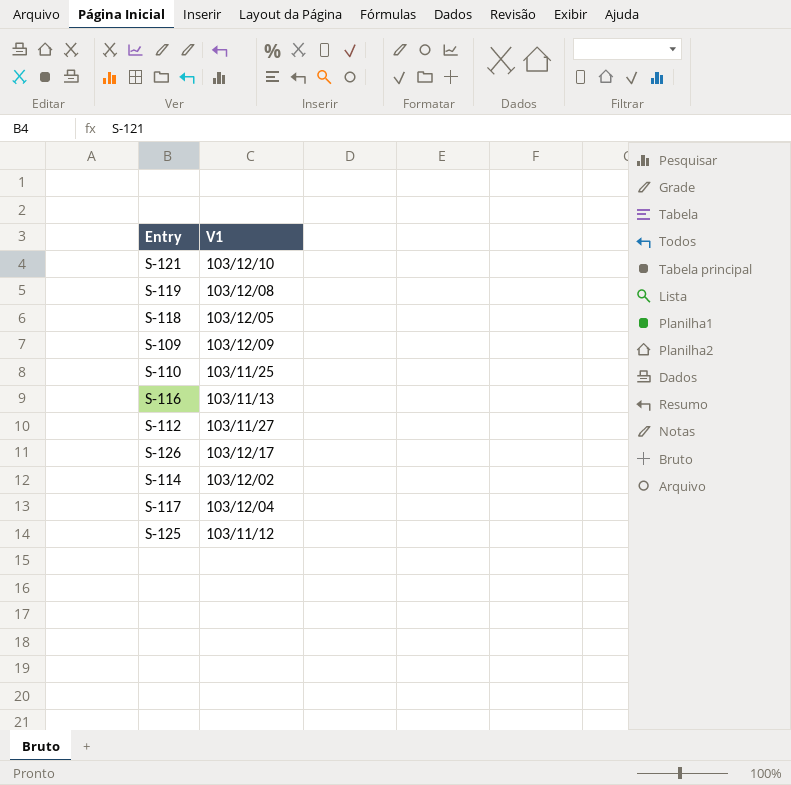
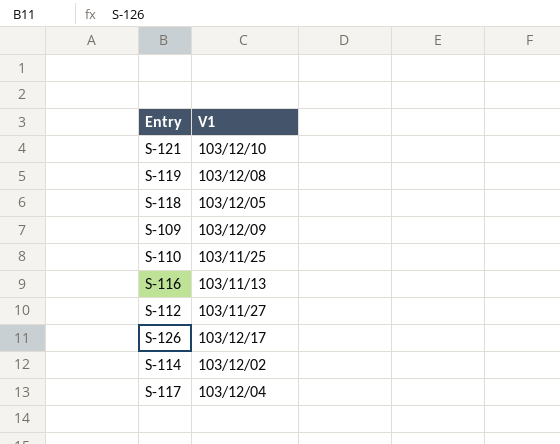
row S-125: 103/11/12 -> none

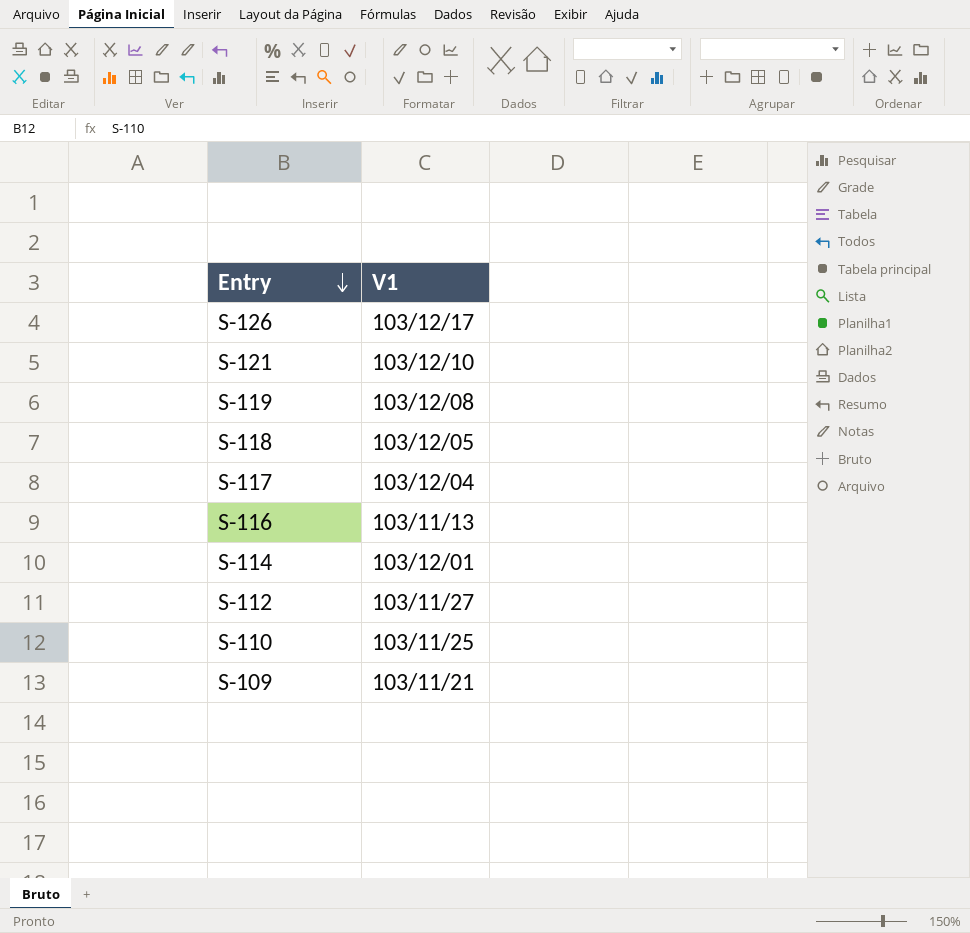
row order: none -> Entry descending
S-114 | V1: 103/12/02 -> 103/12/01
S-109 | V1: 103/12/09 -> 103/11/21

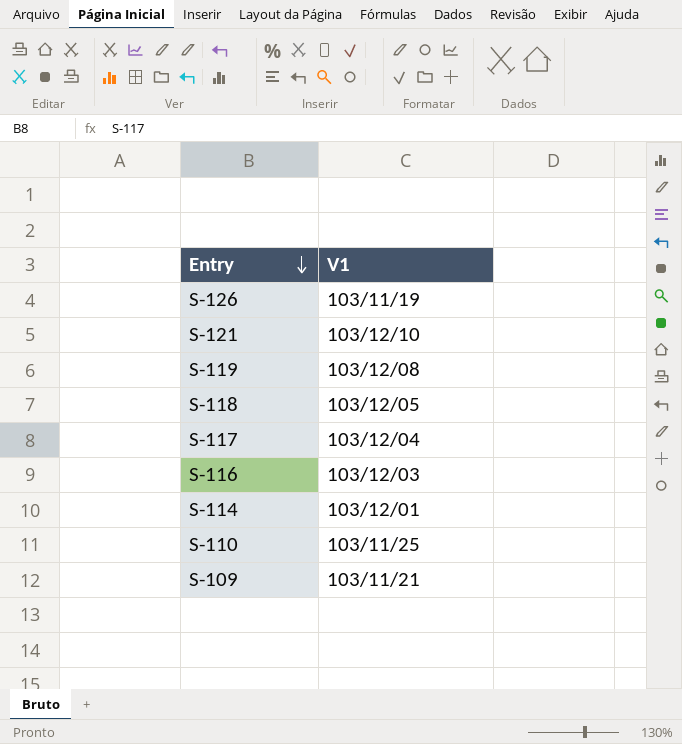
row S-112: 103/11/27 -> none
S-126 | V1: 103/12/17 -> 103/11/19
S-116 | V1: 103/11/13 -> 103/12/03

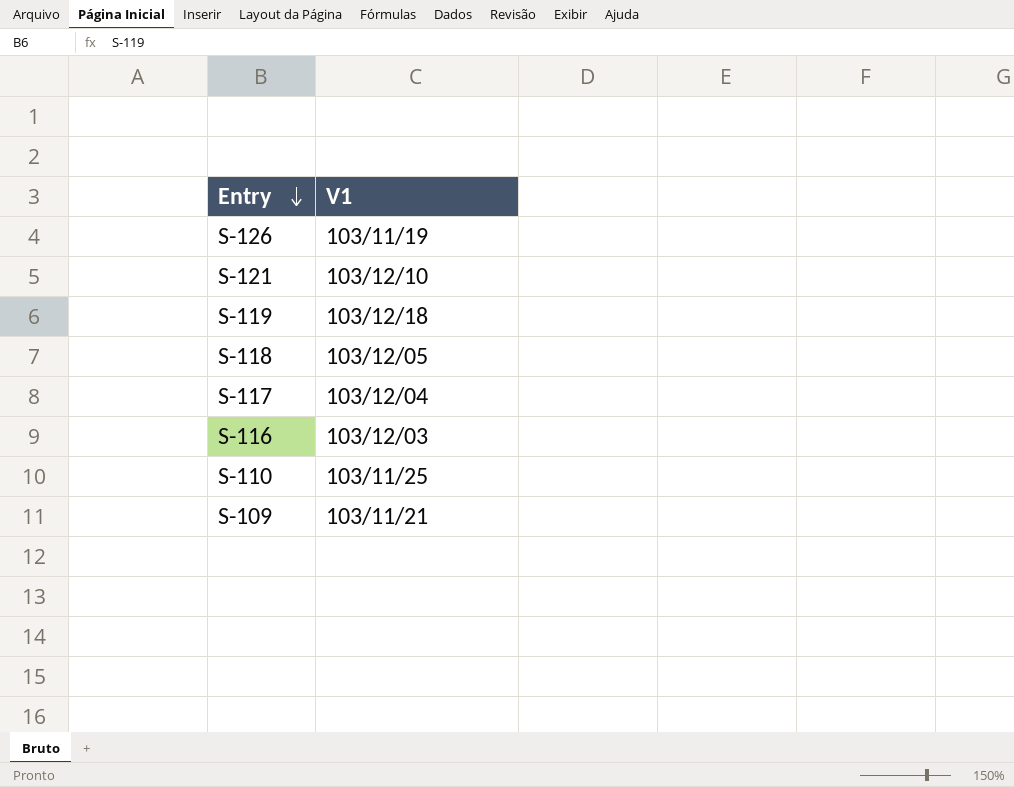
row S-114: 103/12/01 -> none
S-119 | V1: 103/12/08 -> 103/12/18

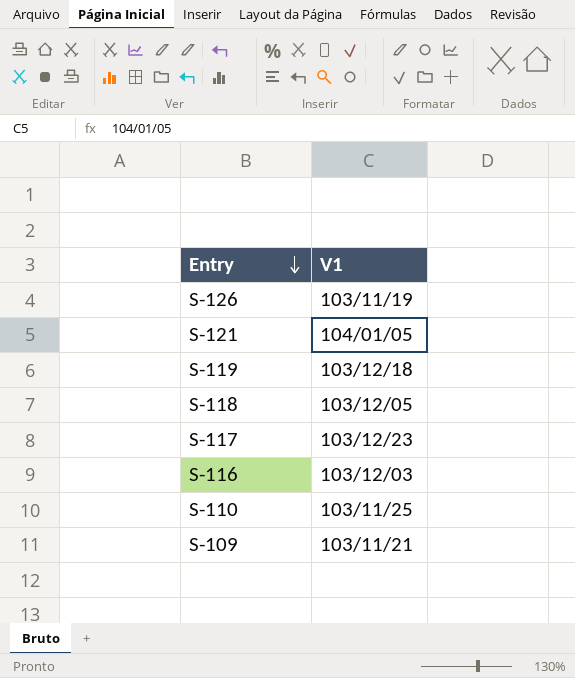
S-121 | V1: 103/12/10 -> 104/01/05
S-117 | V1: 103/12/04 -> 103/12/23

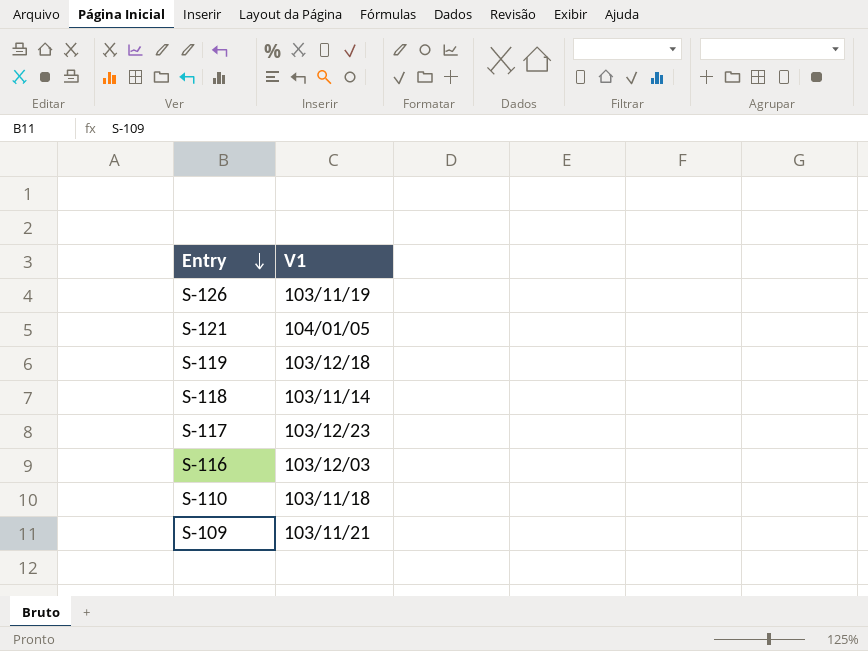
S-118 | V1: 103/12/05 -> 103/11/14
S-110 | V1: 103/11/25 -> 103/11/18

